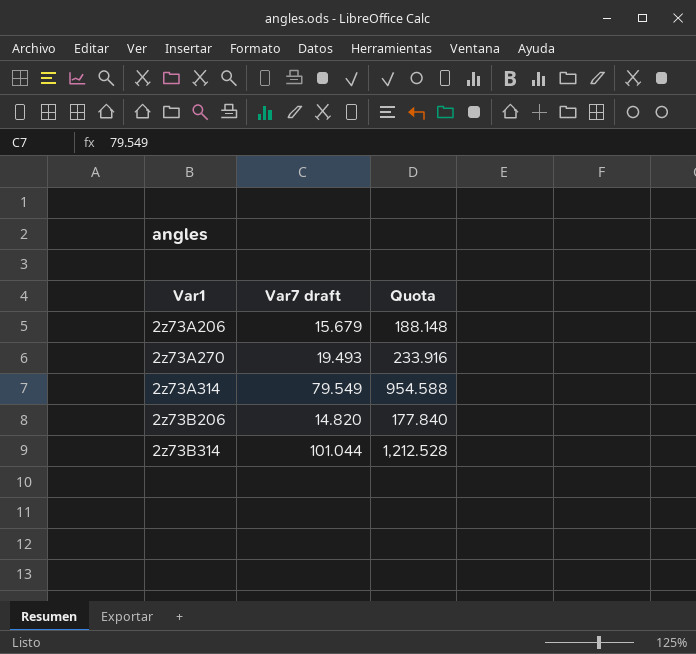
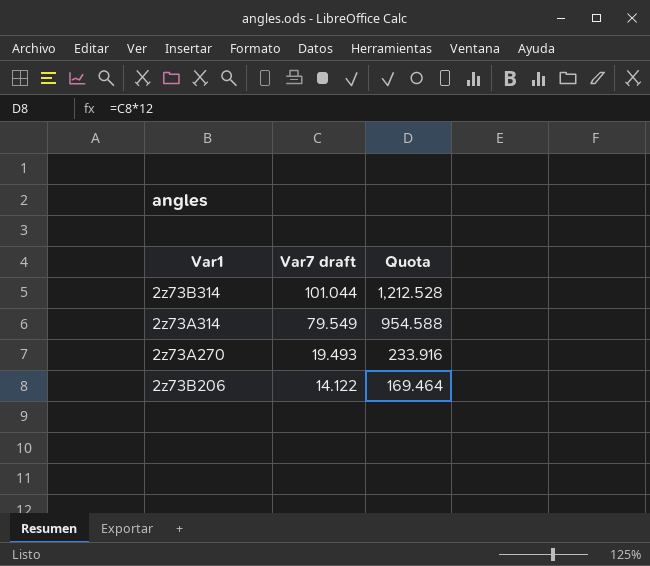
row order: Var1 ascending -> Var7 draft descending
row 2z73A206: 15.679 | 188.148 -> none
2z73B206 | Var7 draft: 14.820 -> 14.122
2z73B206 | Quota: 177.840 -> 169.464

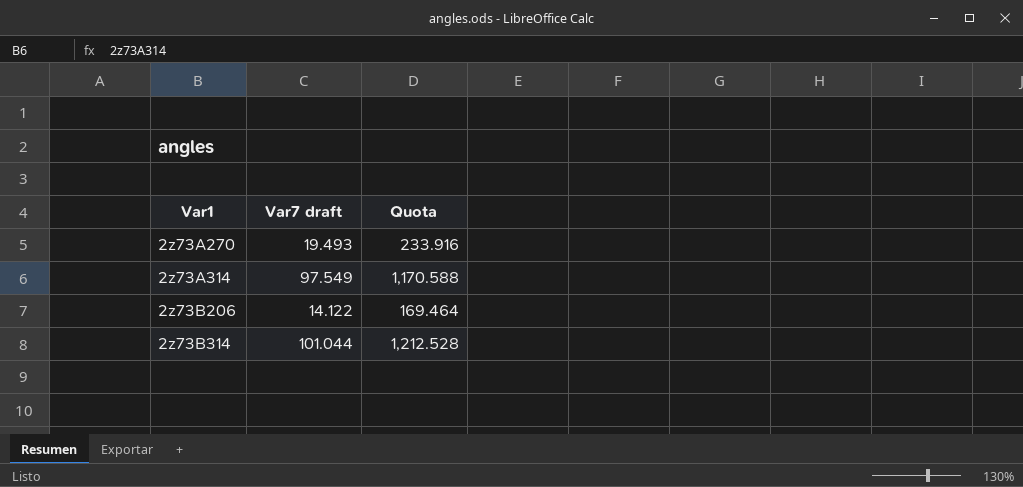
row order: Var7 draft descending -> Var1 ascending
2z73A314 | Var7 draft: 79.549 -> 97.549
2z73A314 | Quota: 954.588 -> 1,170.588

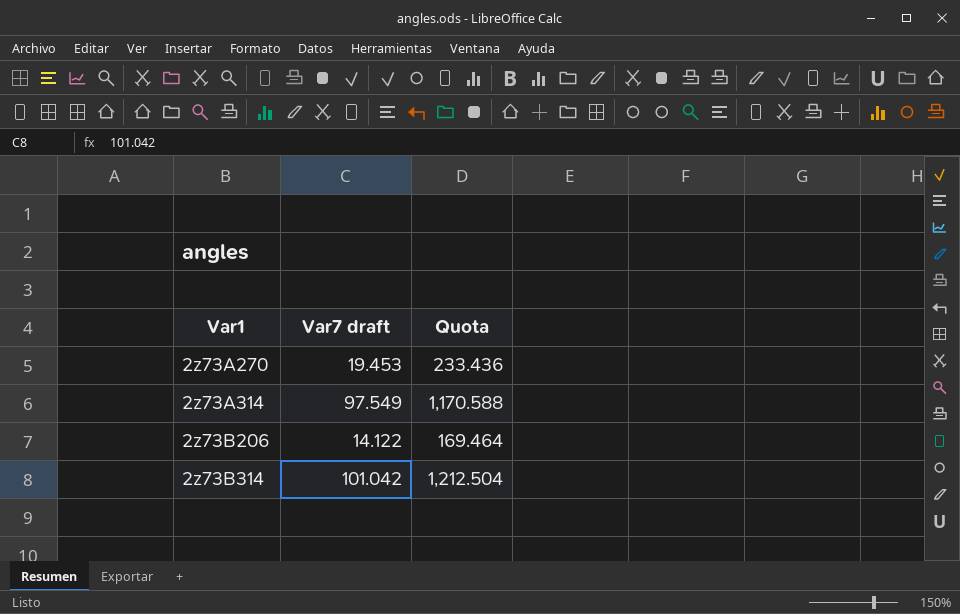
2z73A270 | Var7 draft: 19.493 -> 19.453
2z73A270 | Quota: 233.916 -> 233.436
2z73B314 | Var7 draft: 101.044 -> 101.042
2z73B314 | Quota: 1,212.528 -> 1,212.504

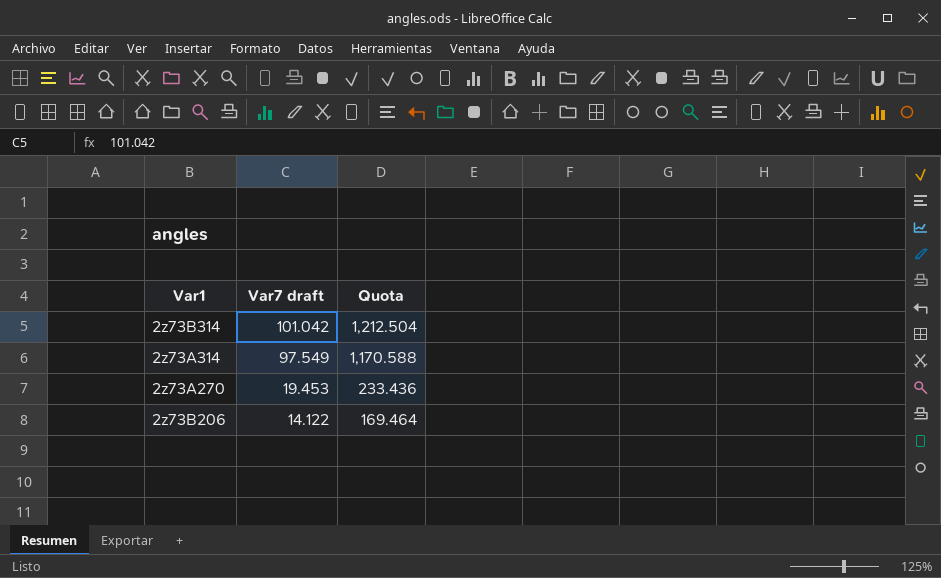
row order: Var1 ascending -> Var7 draft descending

